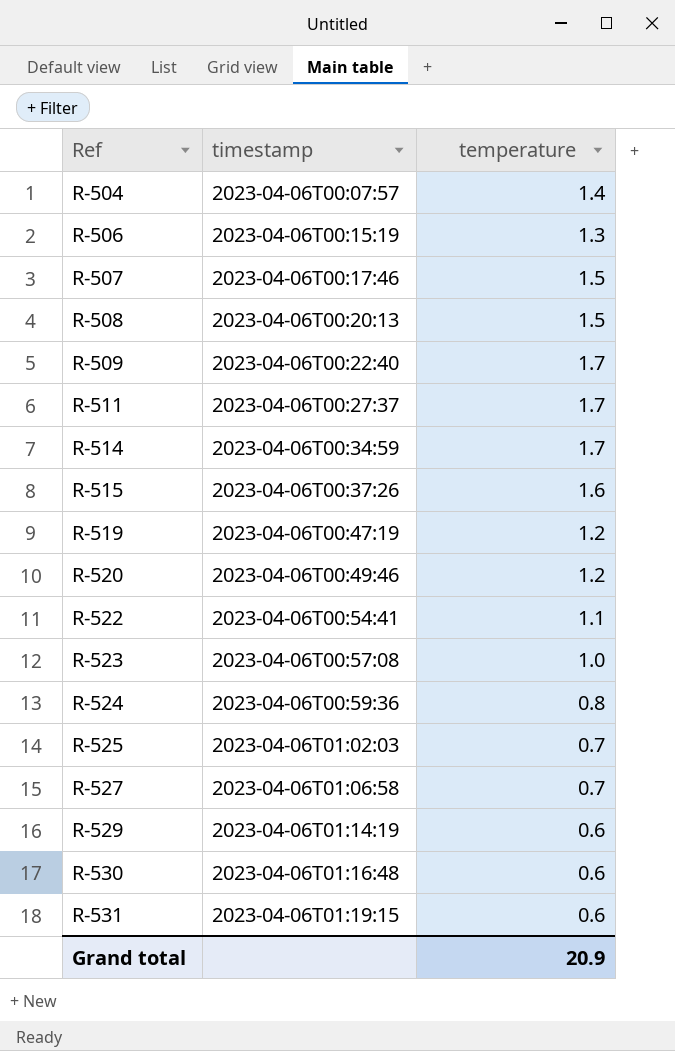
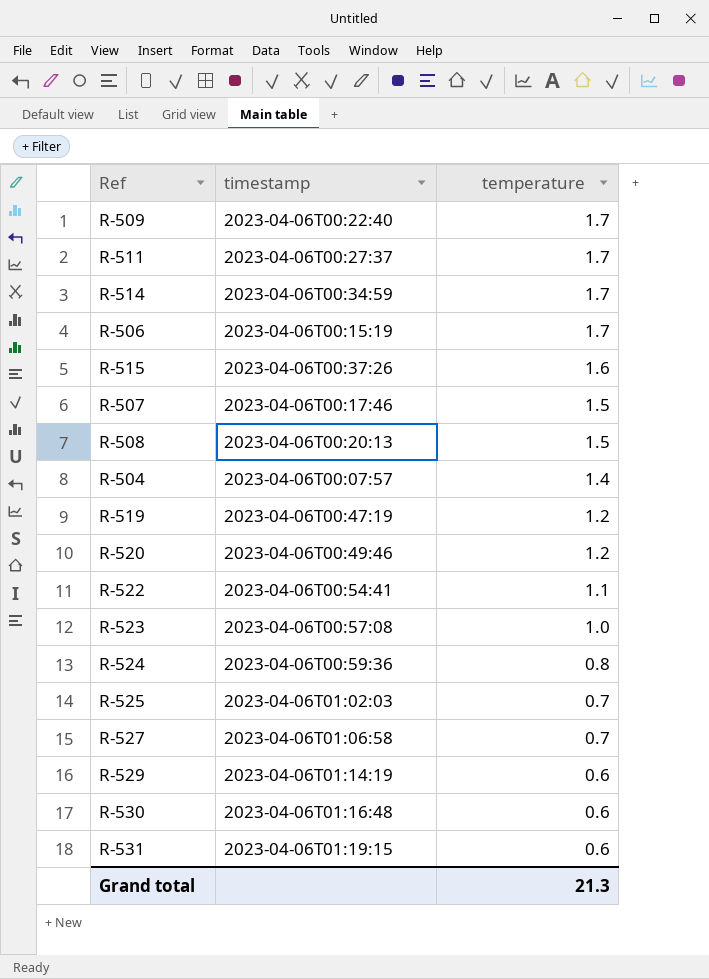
row order: Ref ascending -> temperature descending
R-506 | temperature: 1.3 -> 1.7
Grand total | temperature: 20.9 -> 21.3

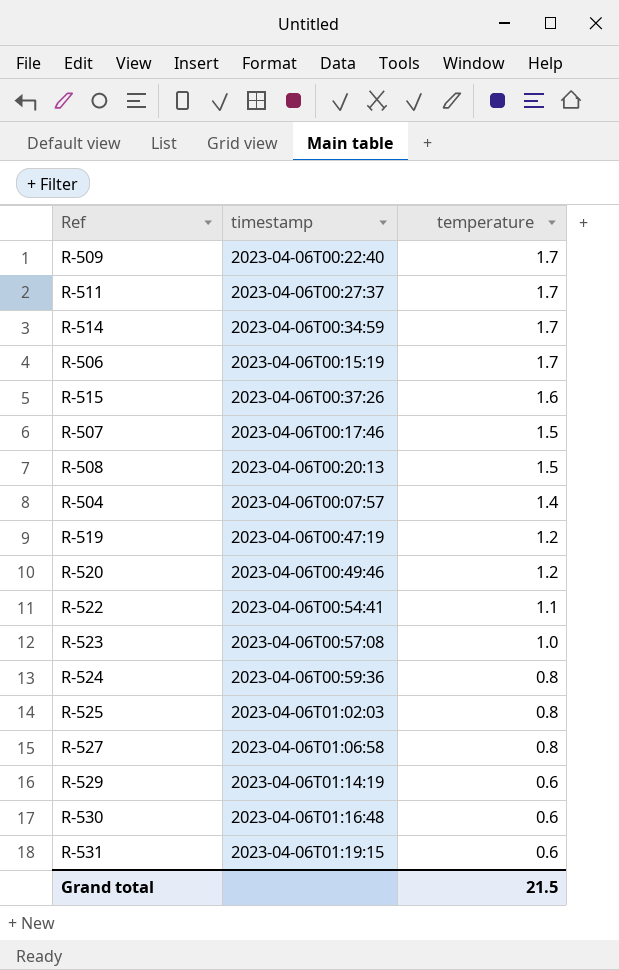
R-525 | temperature: 0.7 -> 0.8
R-527 | temperature: 0.7 -> 0.8
Grand total | temperature: 21.3 -> 21.5

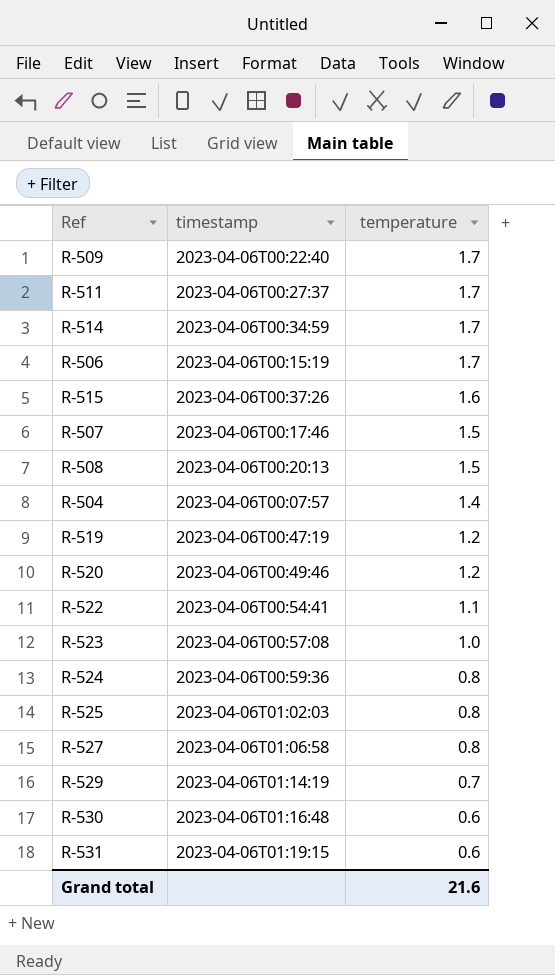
R-529 | temperature: 0.6 -> 0.7
Grand total | temperature: 21.5 -> 21.6

